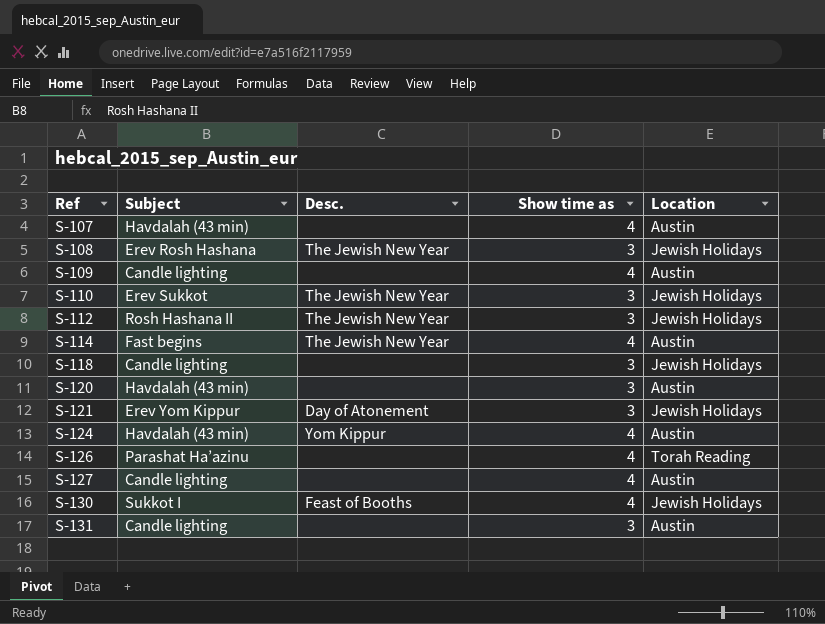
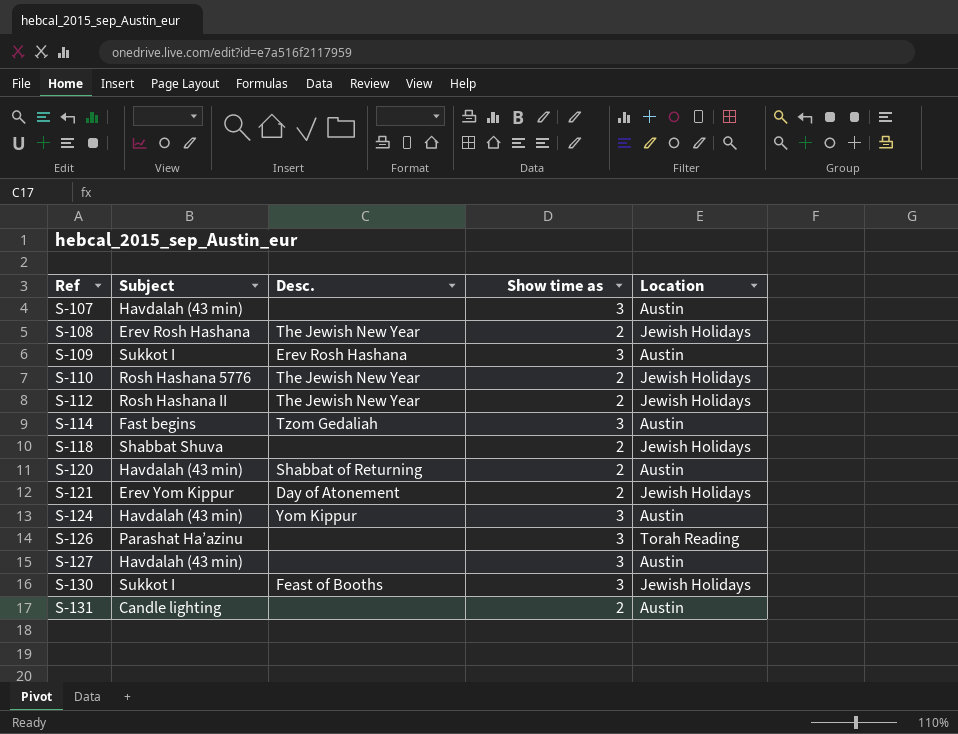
S-107 | Show time as: 4 -> 3
S-108 | Show time as: 3 -> 2
S-109 | Subject: Candle lighting -> Sukkot I
S-109 | Desc.: none -> Erev Rosh Hashana
S-109 | Show time as: 4 -> 3
S-110 | Subject: Erev Sukkot -> Rosh Hashana 5776
S-110 | Show time as: 3 -> 2
S-112 | Show time as: 3 -> 2
S-114 | Desc.: The Jewish New Year -> Tzom Gedaliah
S-114 | Show time as: 4 -> 3
S-118 | Subject: Candle lighting -> Shabbat Shuva
S-118 | Show time as: 3 -> 2
S-120 | Desc.: none -> Shabbat of Returning
S-120 | Show time as: 3 -> 2
S-121 | Show time as: 3 -> 2
S-124 | Show time as: 4 -> 3
S-126 | Show time as: 4 -> 3
S-127 | Subject: Candle lighting -> Havdalah (43 min)
S-127 | Show time as: 4 -> 3
S-130 | Show time as: 4 -> 3
S-131 | Show time as: 3 -> 2

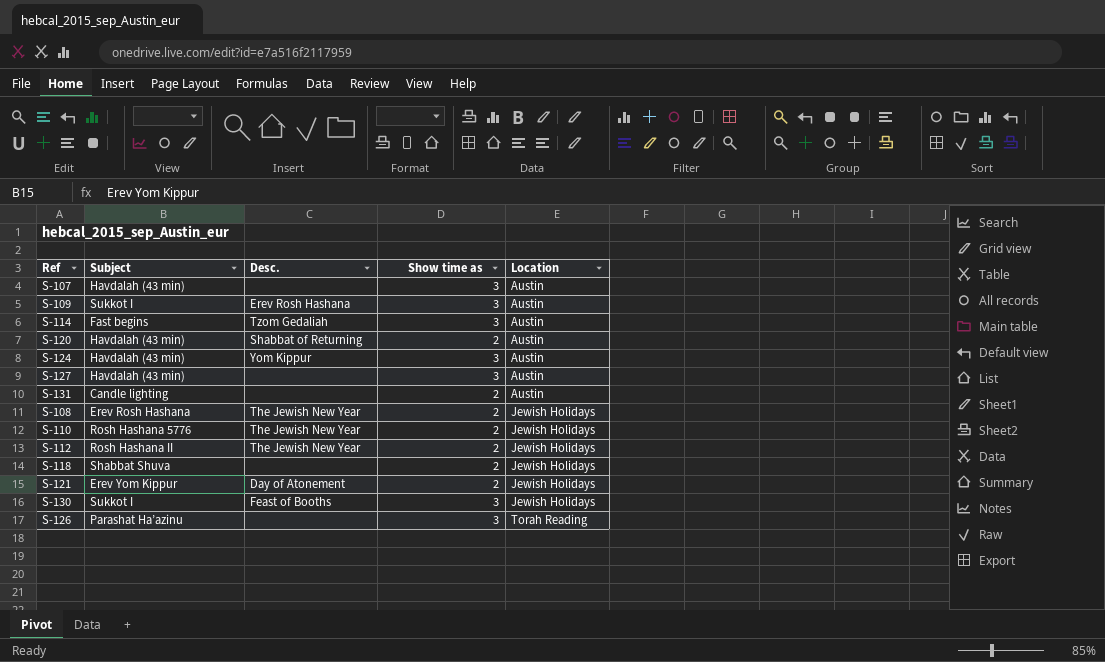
row order: Ref ascending -> Location ascending

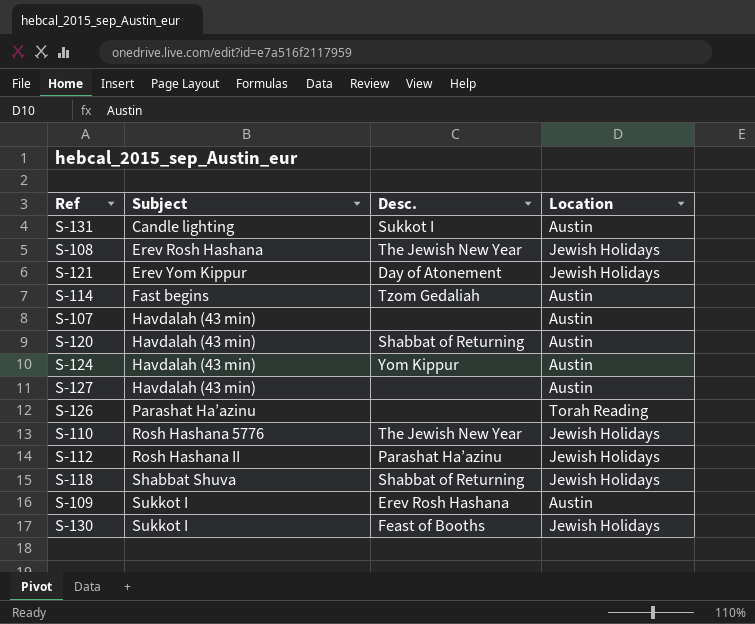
row order: Location ascending -> Subject ascending
column Show time as | position: 4 -> none
S-131 | Desc.: none -> Sukkot I
S-112 | Desc.: The Jewish New Year -> Parashat Ha’azinu
S-118 | Desc.: none -> Shabbat of Returning

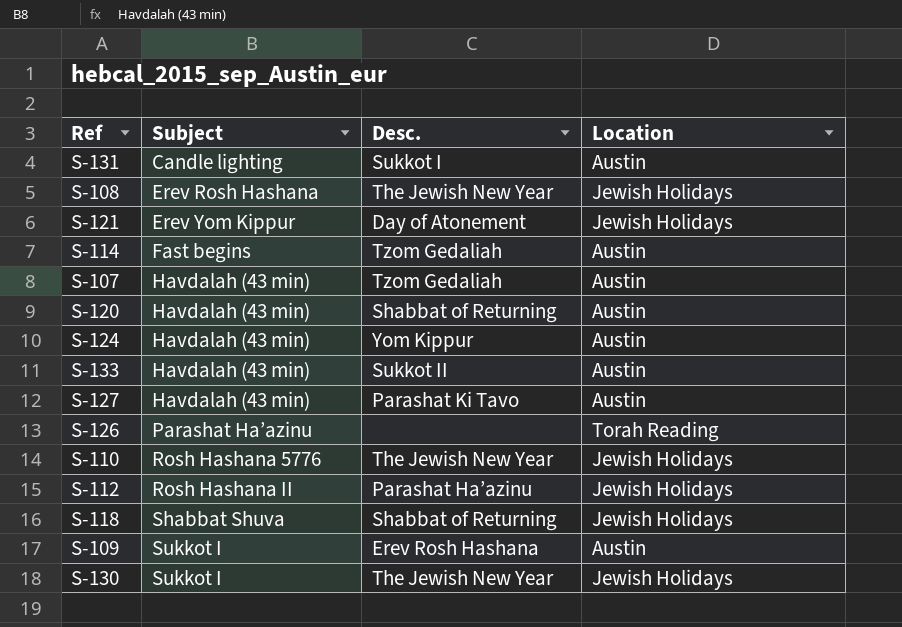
S-107 | Desc.: none -> Tzom Gedaliah
row S-133: none -> Havdalah (43 min) | Sukkot II | Austin
S-127 | Desc.: none -> Parashat Ki Tavo
S-130 | Desc.: Feast of Booths -> The Jewish New Year

